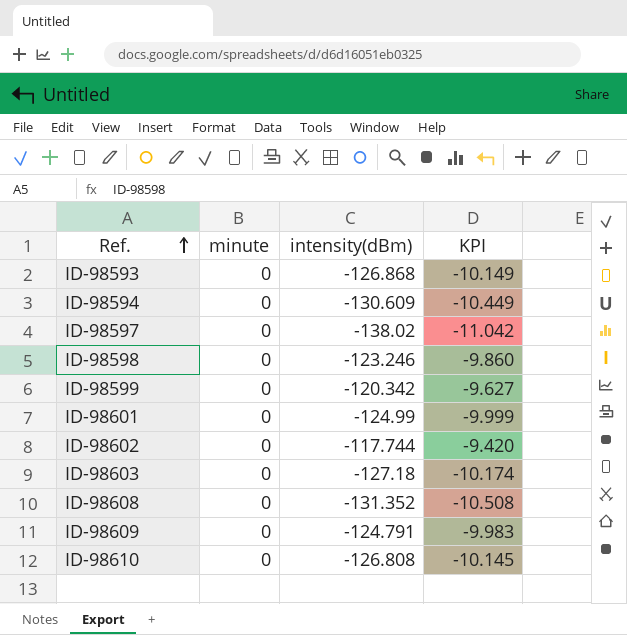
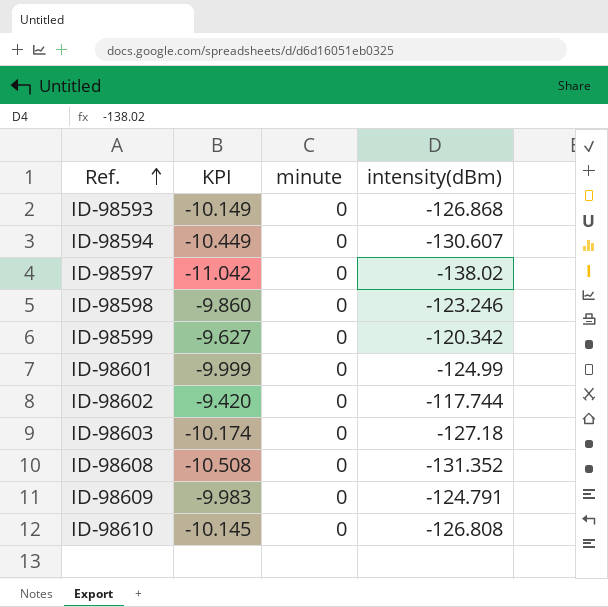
column KPI | position: 4 -> 2
ID-98594 | intensity(dBm): -130.609 -> -130.607

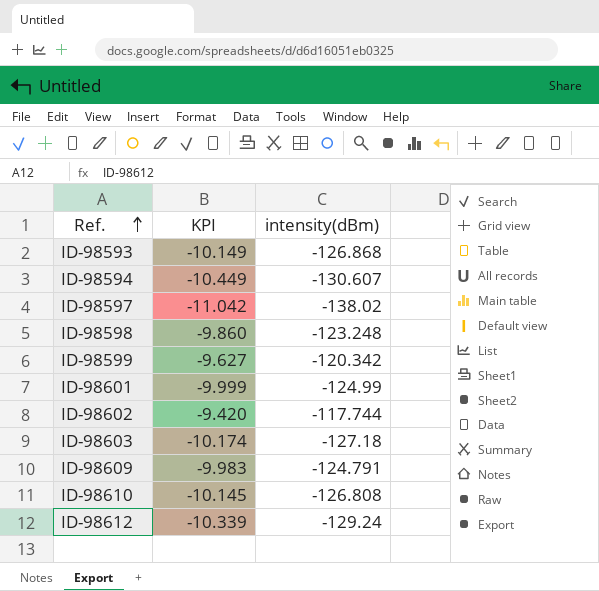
column minute | position: 3 -> none
row ID-98608: -10.508 | 0 | -131.352 -> none
ID-98598 | intensity(dBm): -123.246 -> -123.248
row ID-98612: none -> -10.339 | -129.24

